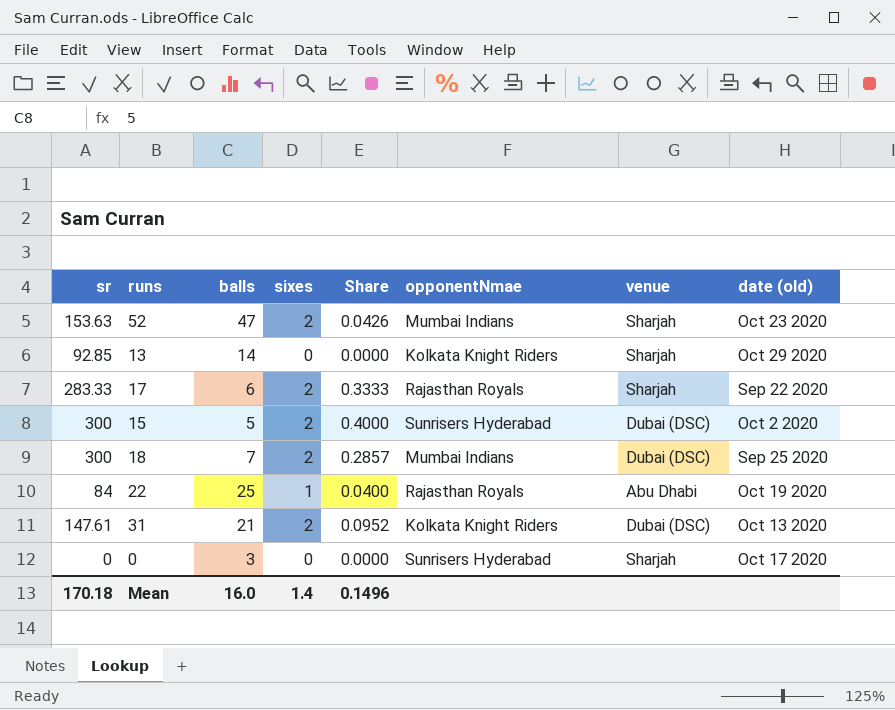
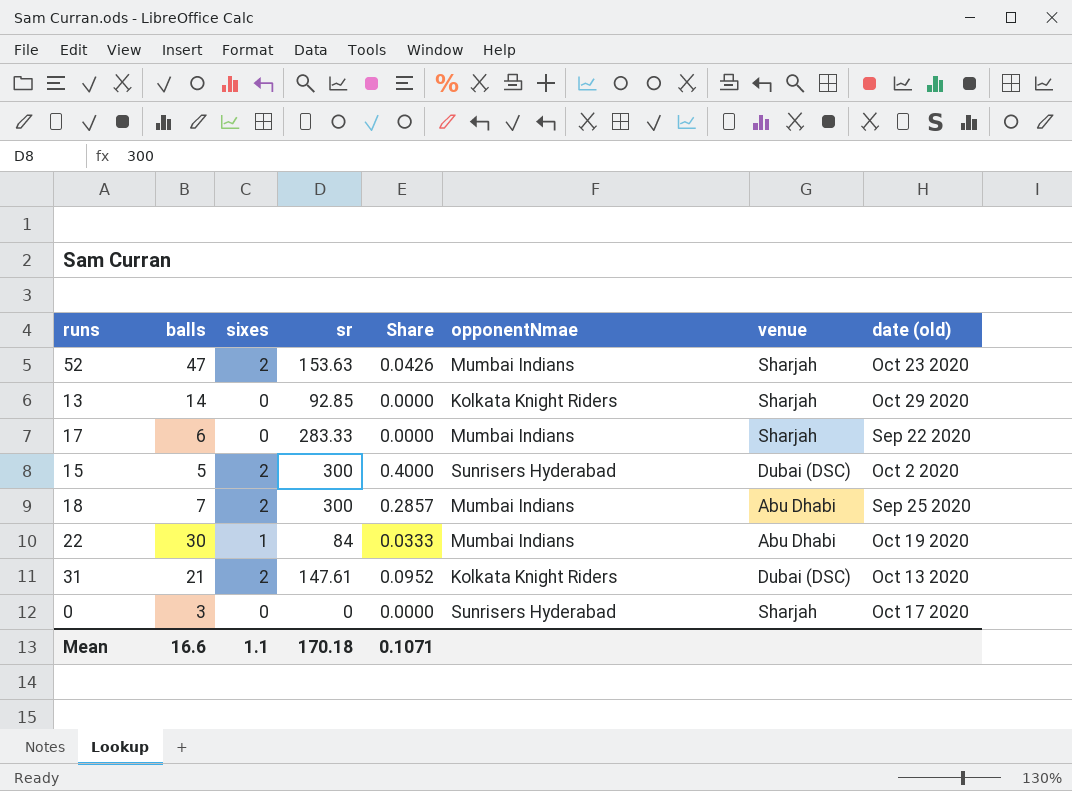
column sr | position: 1 -> 4
17 | sixes: 2 -> 0
17 | Share: 0.3333 -> 0.0000
17 | opponentNmae: Rajasthan Royals -> Mumbai Indians
18 | venue: Dubai (DSC) -> Abu Dhabi
22 | balls: 25 -> 30
22 | Share: 0.0400 -> 0.0333
22 | opponentNmae: Rajasthan Royals -> Mumbai Indians
Mean | balls: 16.0 -> 16.6
Mean | sixes: 1.4 -> 1.1
Mean | Share: 0.1496 -> 0.1071

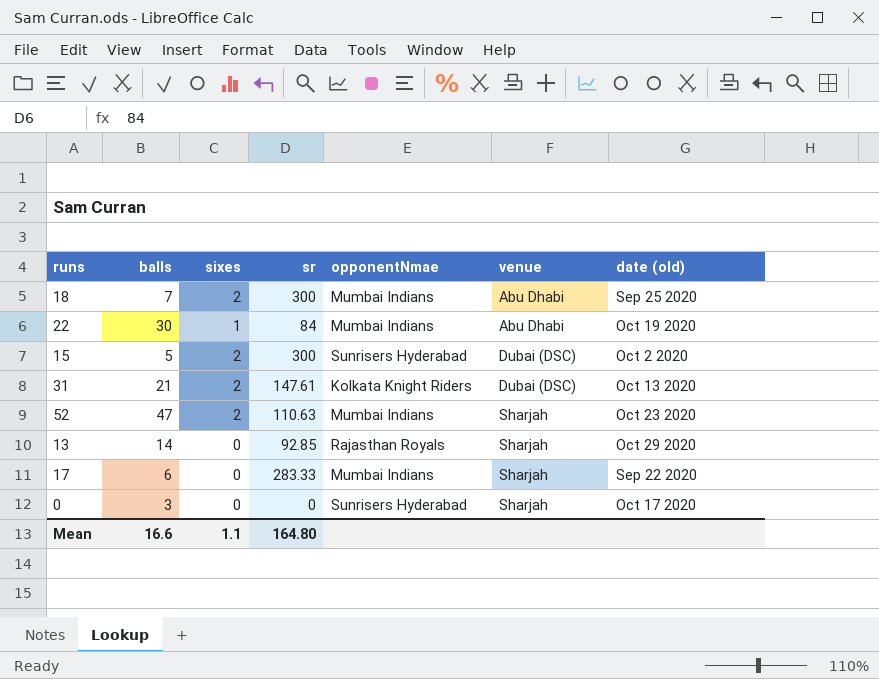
row order: none -> venue ascending
column Share | formula: [sixes] / [balls] -> none
52 | sr: 153.63 -> 110.63
13 | opponentNmae: Kolkata Knight Riders -> Rajasthan Royals
Mean | sr: 170.18 -> 164.80

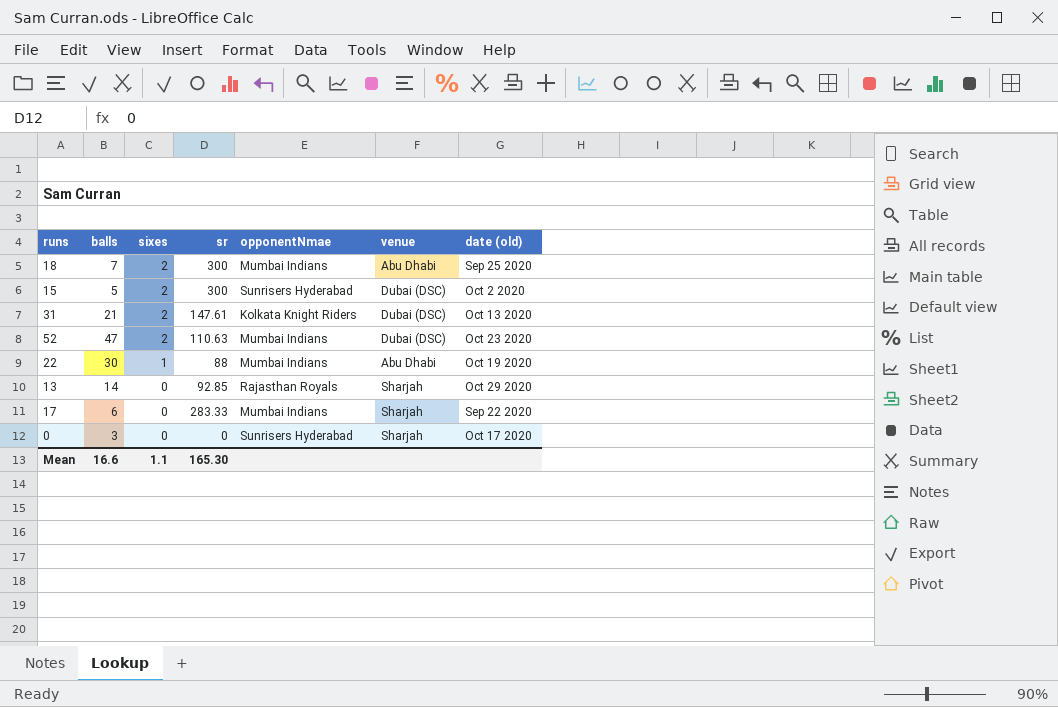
row order: venue ascending -> sixes descending
52 | venue: Sharjah -> Dubai (DSC)
22 | sr: 84 -> 88
Mean | sr: 164.80 -> 165.30

